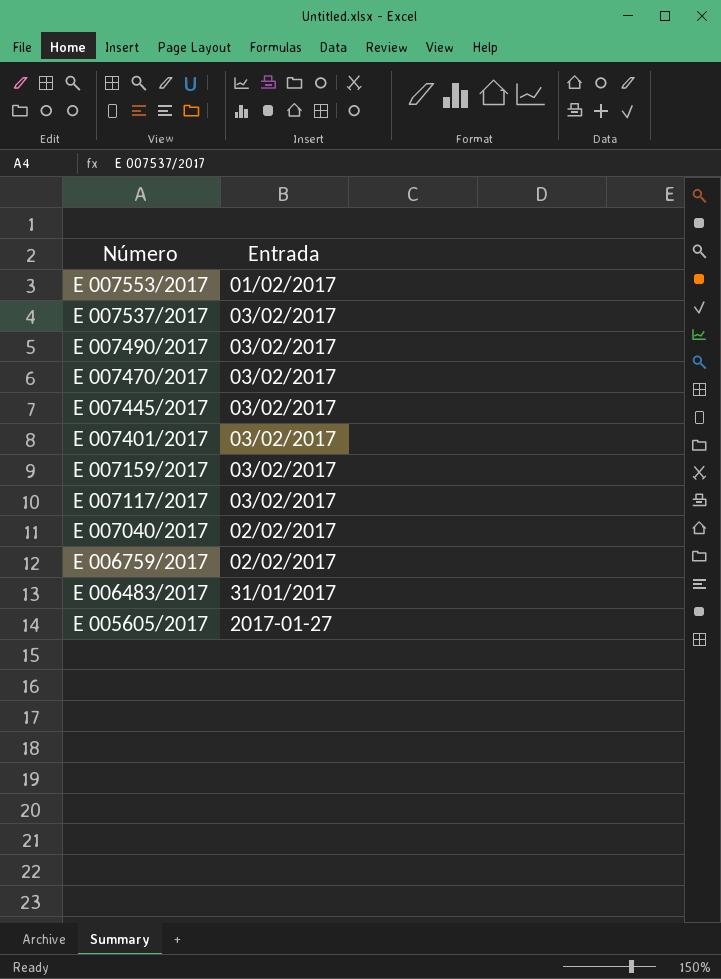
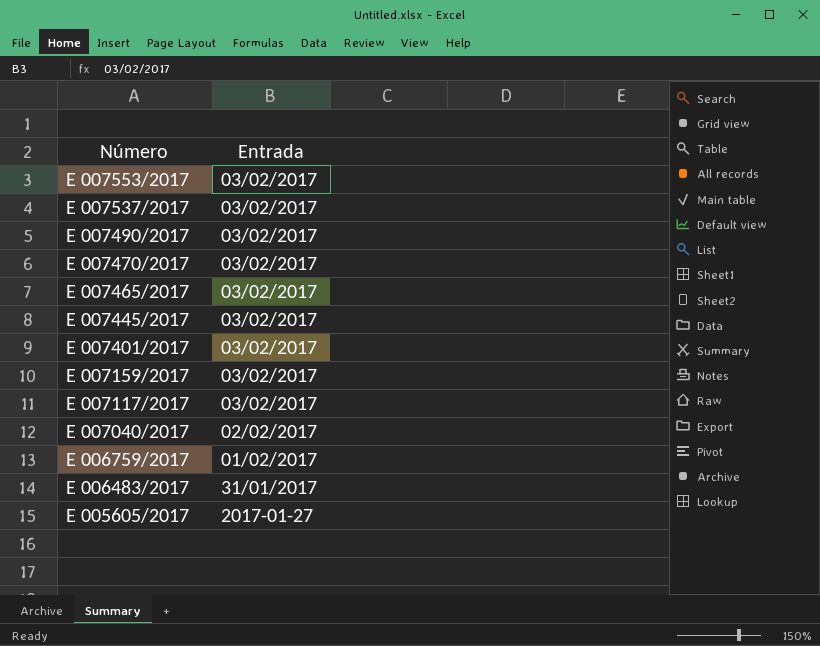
E 007553/2017 | Entrada: 01/02/2017 -> 03/02/2017
row E 007465/2017: none -> 03/02/2017
E 006759/2017 | Entrada: 02/02/2017 -> 01/02/2017

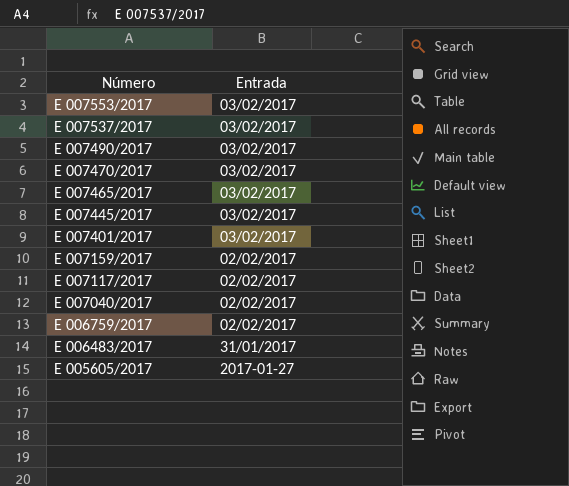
E 007159/2017 | Entrada: 03/02/2017 -> 02/02/2017
E 007117/2017 | Entrada: 03/02/2017 -> 02/02/2017
E 006759/2017 | Entrada: 01/02/2017 -> 02/02/2017

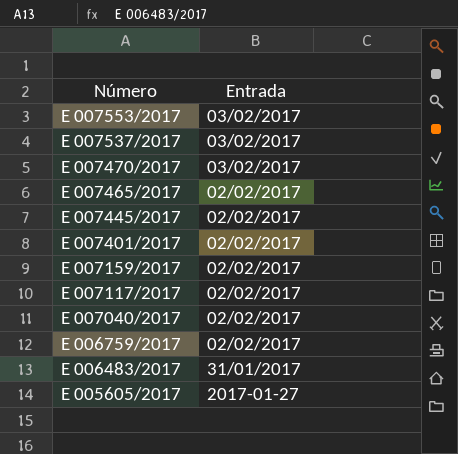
row E 007490/2017: 03/02/2017 -> none
E 007465/2017 | Entrada: 03/02/2017 -> 02/02/2017
E 007445/2017 | Entrada: 03/02/2017 -> 02/02/2017
E 007401/2017 | Entrada: 03/02/2017 -> 02/02/2017

